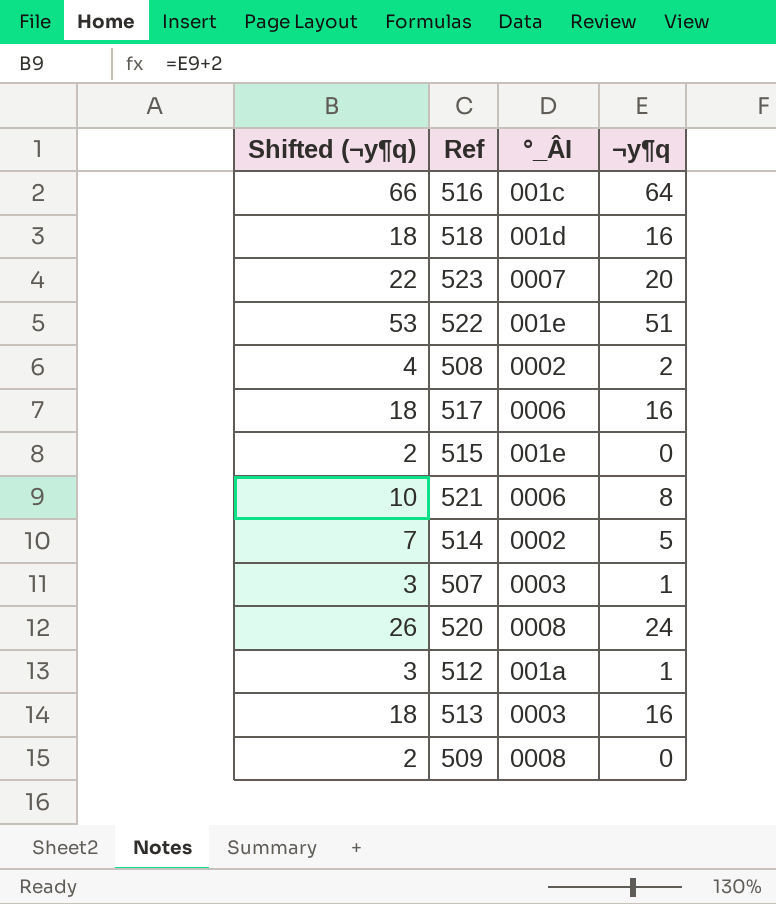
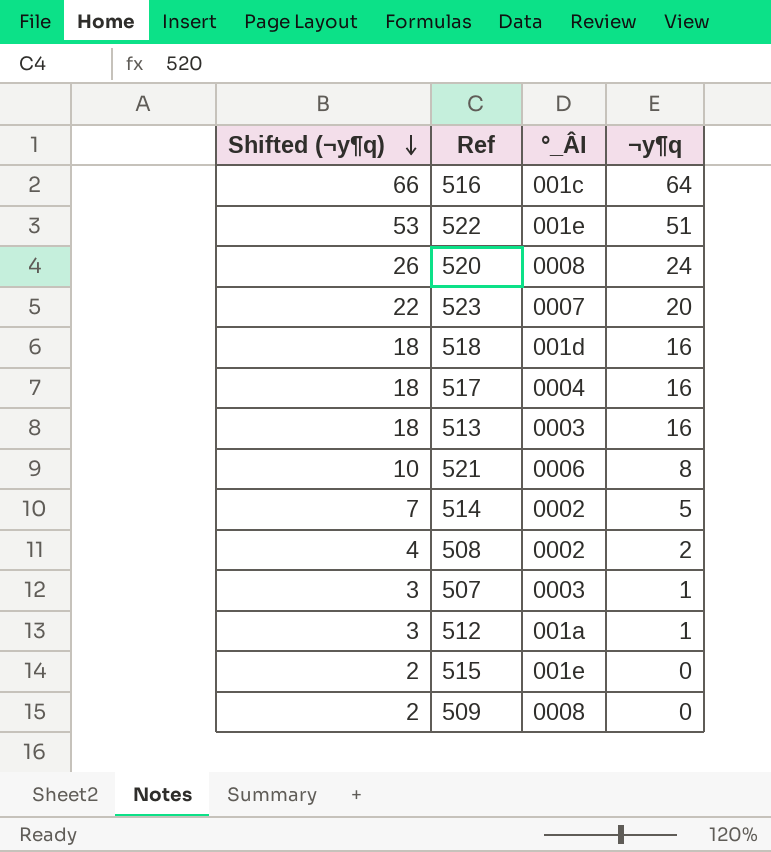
row order: none -> Shifted (¬y¶q) descending
517 | °_ÂI: 0006 -> 0004

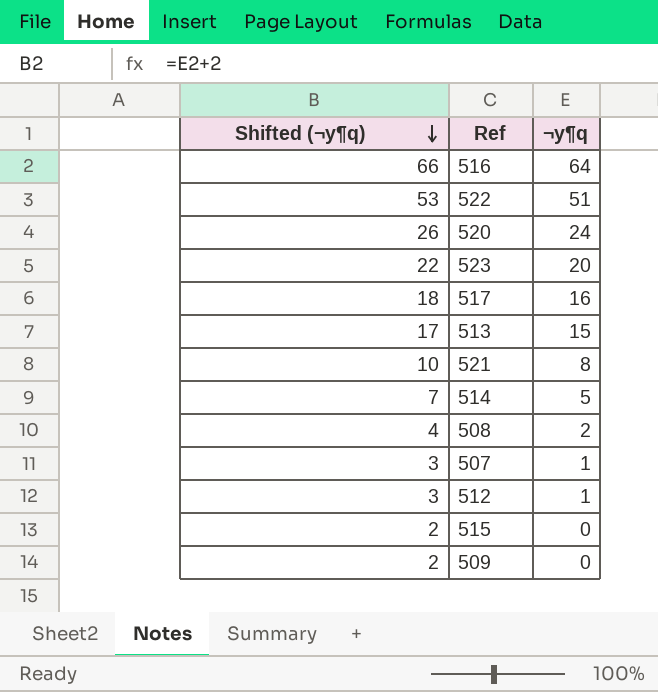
column °_ÂI | position: 3 -> none
row 518: 18 | 001d | 16 -> none
513 | Shifted (¬y¶q): 18 -> 17
513 | ¬y¶q: 16 -> 15

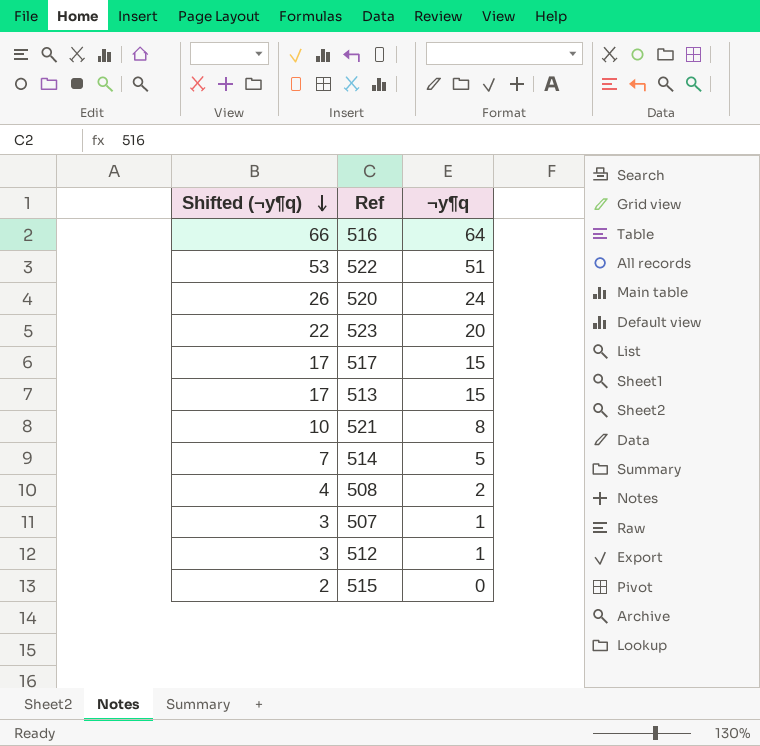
row 509: 2 | 0 -> none
517 | Shifted (¬y¶q): 18 -> 17
517 | ¬y¶q: 16 -> 15

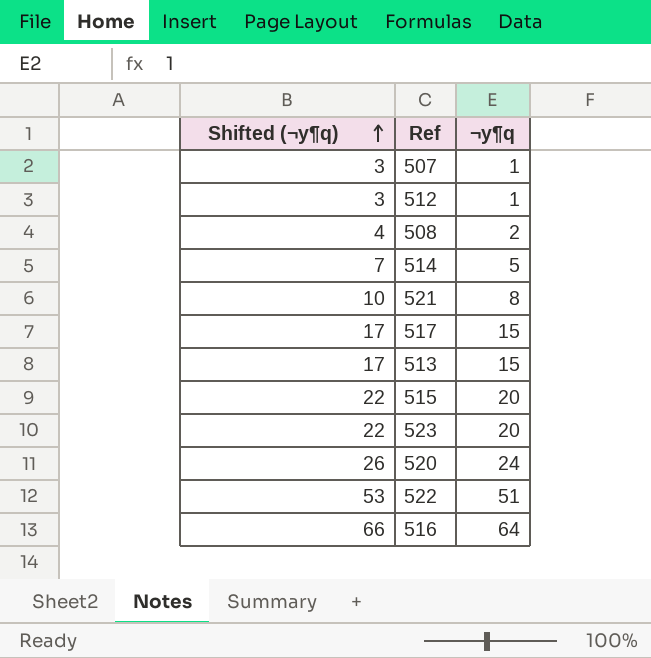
row order: Shifted (¬y¶q) descending -> Shifted (¬y¶q) ascending
515 | Shifted (¬y¶q): 2 -> 22
515 | ¬y¶q: 0 -> 20

